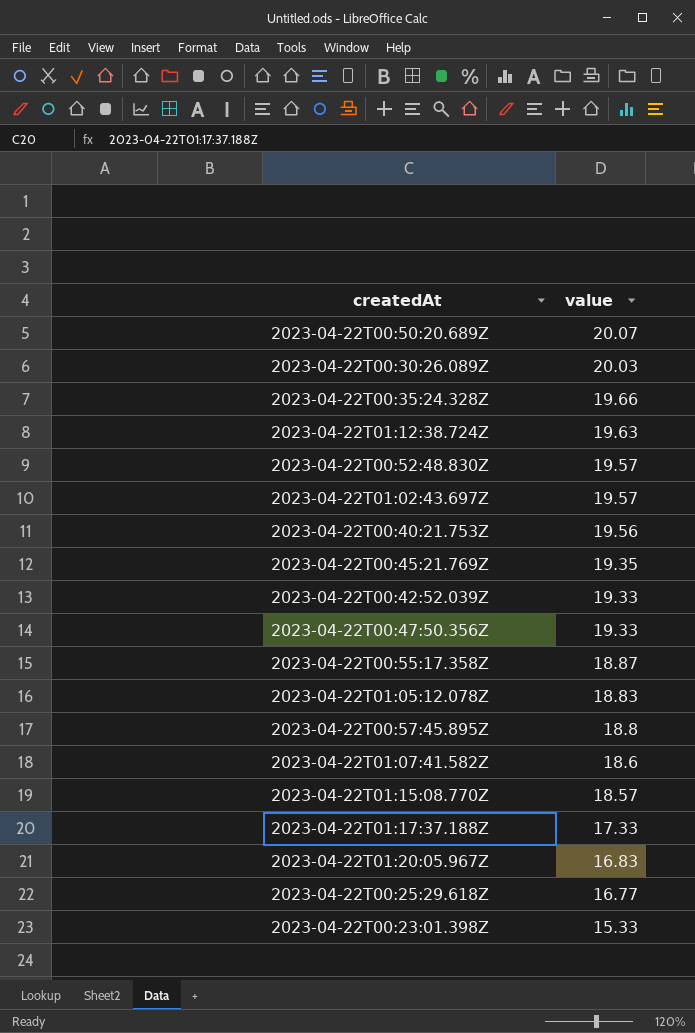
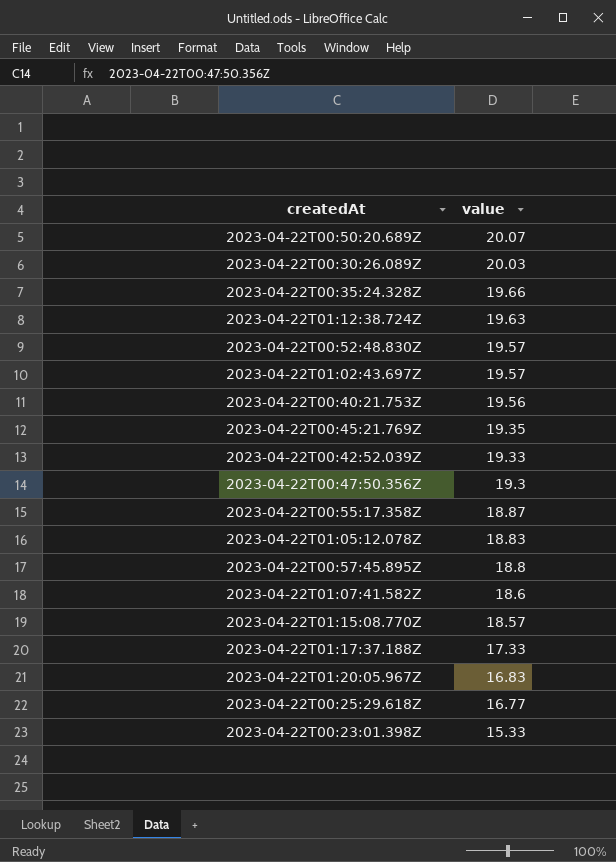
2023-04-22T00:47:50.356Z | value: 19.33 -> 19.3

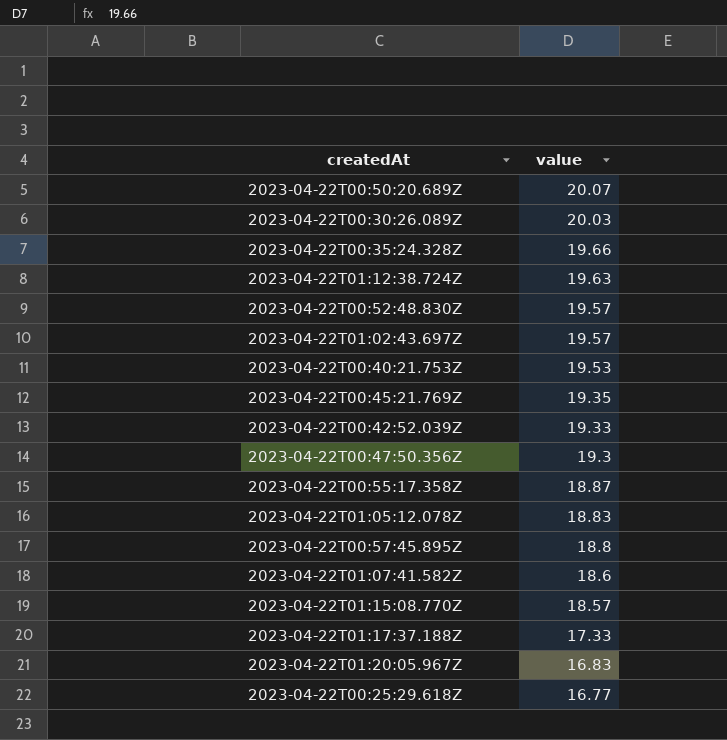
row 2023-04-22T00:23:01.398Z: 15.33 -> none
2023-04-22T00:40:21.753Z | value: 19.56 -> 19.53

